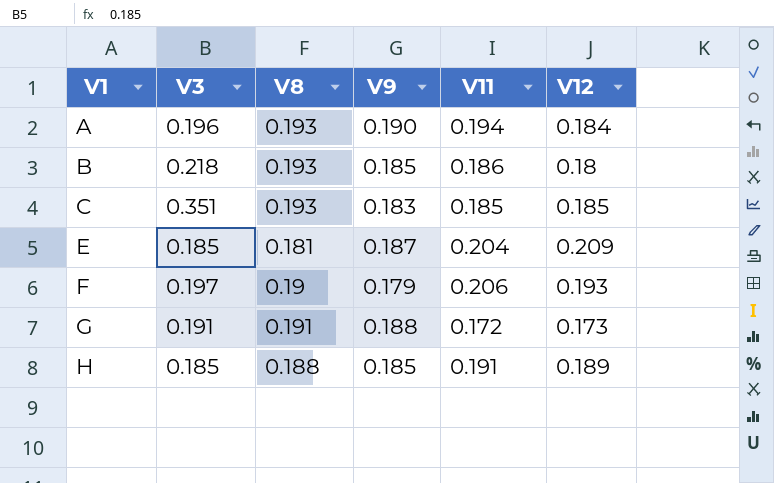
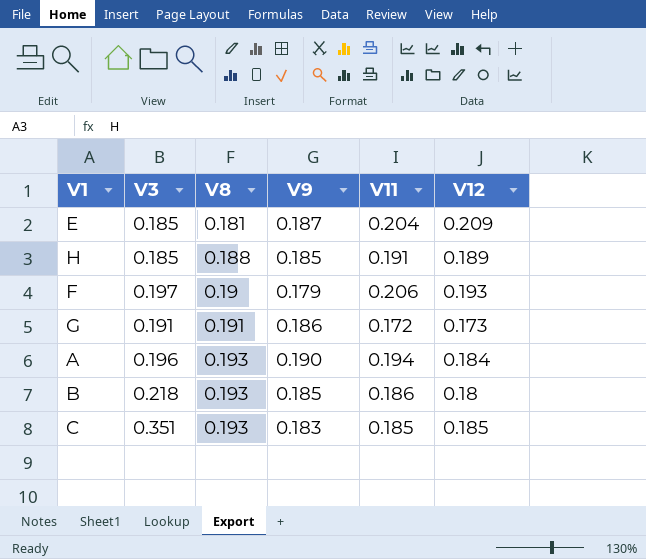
row order: V1 ascending -> V8 ascending
G | V9: 0.188 -> 0.186

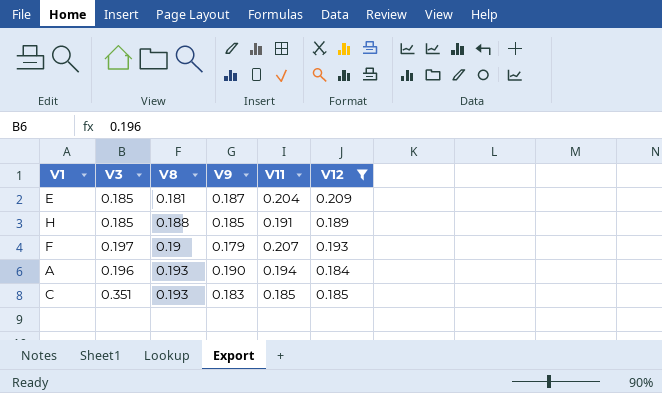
filter: none -> V12 >= 0.184
F | V11: 0.206 -> 0.207

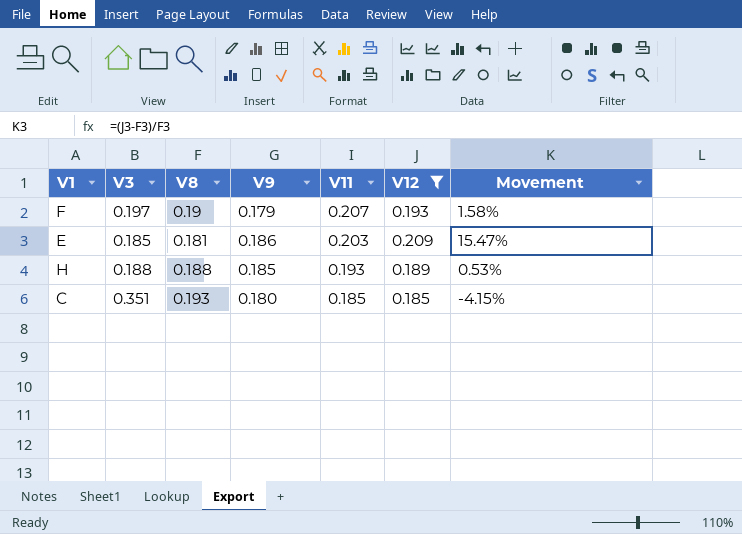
row order: V8 ascending -> V11 descending
column Movement | formula: none -> ([V12] - [V8]) / [V8]
row A: 0.196 | 0.193 | 0.190 | 0.194 | 0.184 -> none
E | V9: 0.187 -> 0.186
E | V11: 0.204 -> 0.203
H | V3: 0.185 -> 0.188
H | V11: 0.191 -> 0.193
C | V9: 0.183 -> 0.180

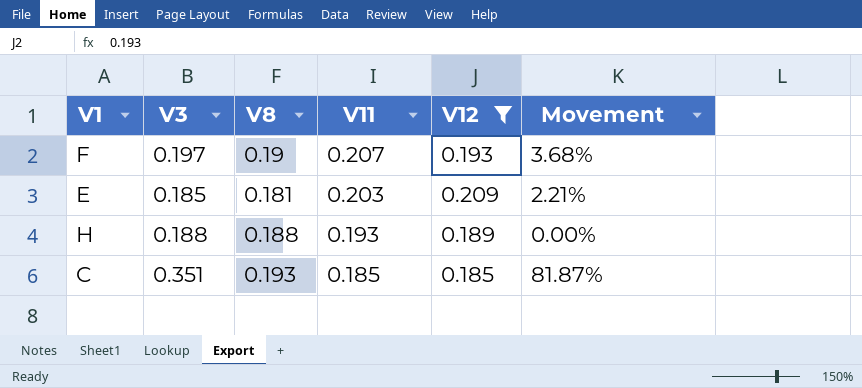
column V9 | position: 4 -> none
column Movement | formula: ([V12] - [V8]) / [V8] -> ([V3] - [V8]) / [V8]

